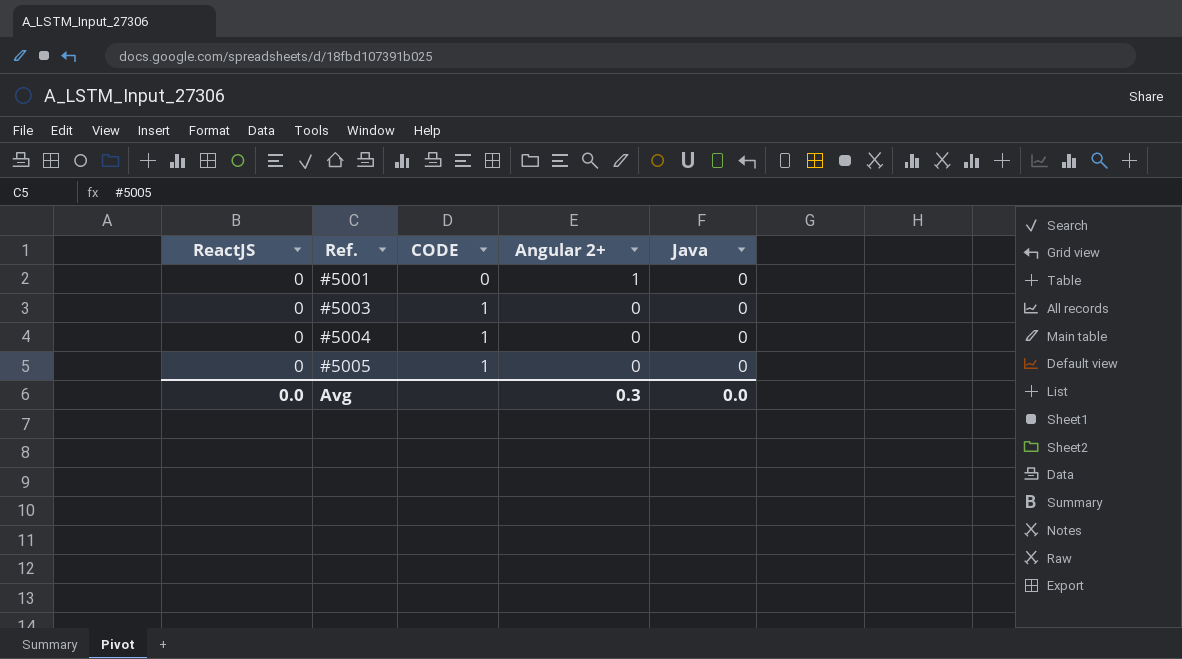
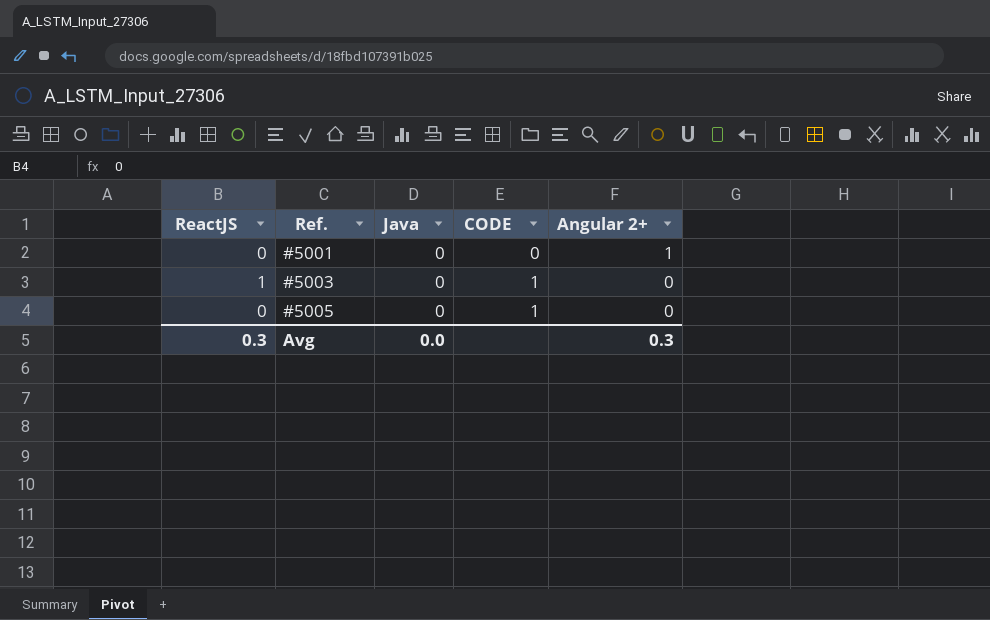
column Java | position: 5 -> 3
row #5004: 0 | 1 | 0 | 0 -> none
#5003 | ReactJS: 0 -> 1
Avg | ReactJS: 0.0 -> 0.3

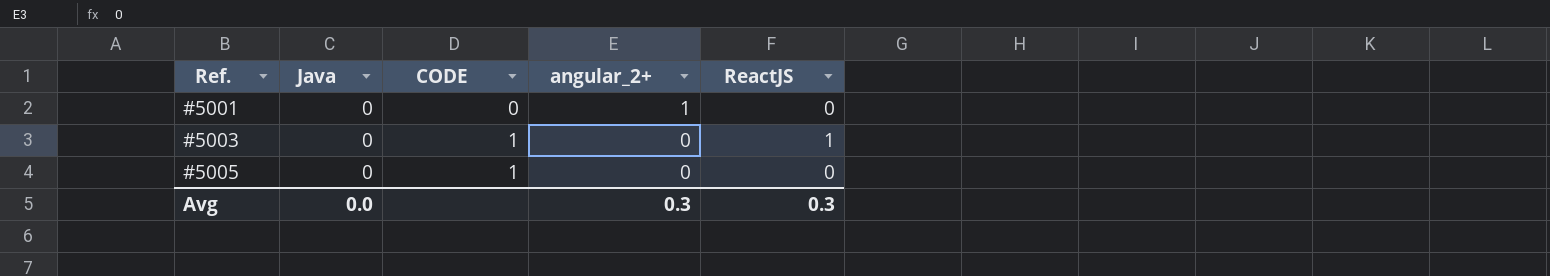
column name: Angular 2+ -> angular_2+
column ReactJS | position: 1 -> 5

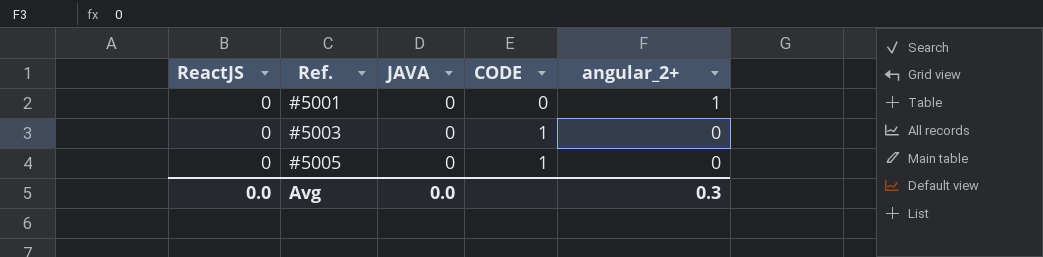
column ReactJS | position: 5 -> 1
column name: Java -> JAVA
#5003 | ReactJS: 1 -> 0
Avg | ReactJS: 0.3 -> 0.0

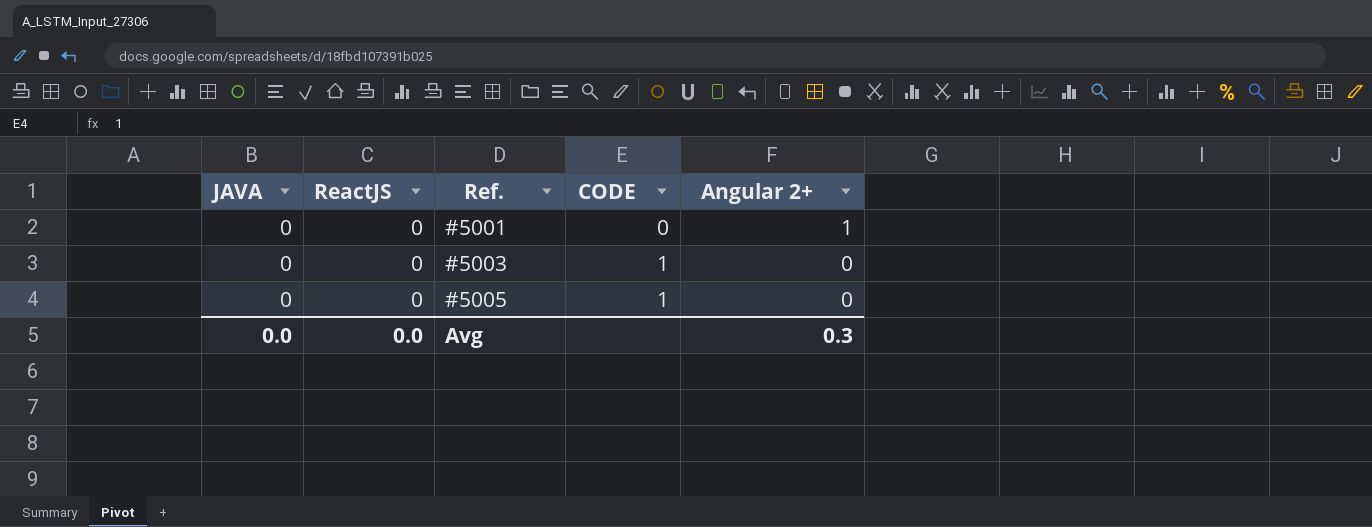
column JAVA | position: 3 -> 1
column name: angular_2+ -> Angular 2+

